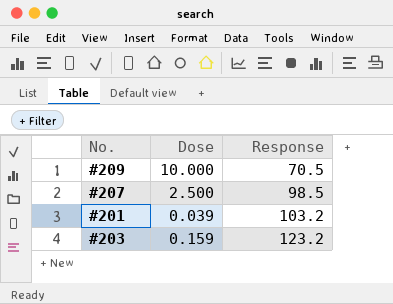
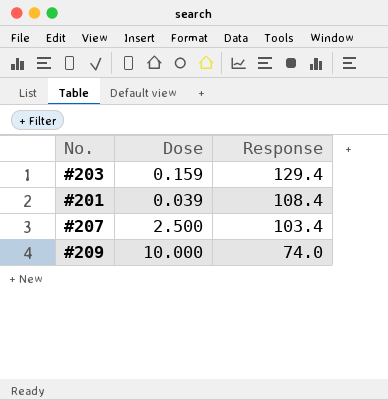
row order: Response ascending -> Response descending
#203 | Response: 123.2 -> 129.4
#201 | Response: 103.2 -> 108.4
#207 | Response: 98.5 -> 103.4
#209 | Response: 70.5 -> 74.0

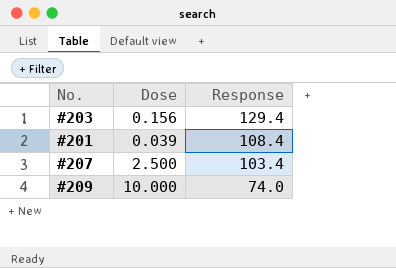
#203 | Dose: 0.159 -> 0.156

